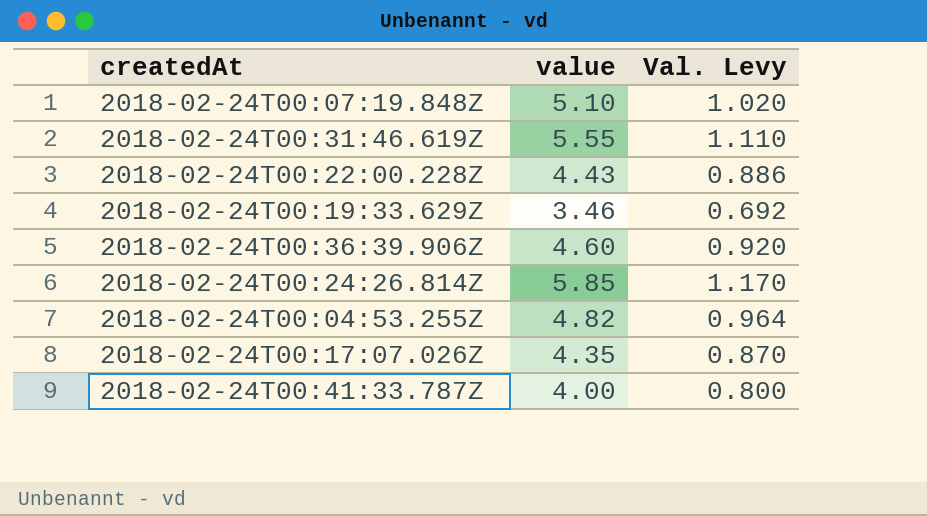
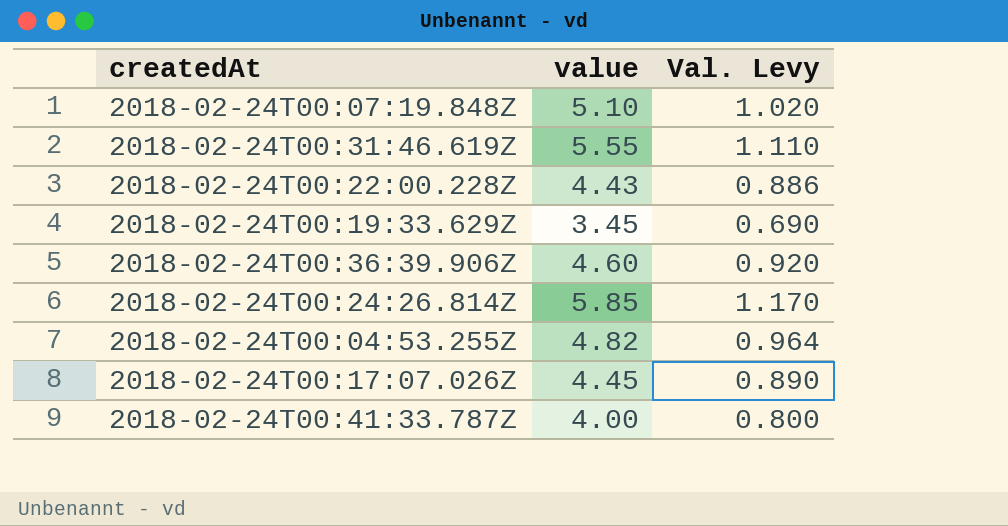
2018-02-24T00:19:33.629Z | value: 3.46 -> 3.45
2018-02-24T00:19:33.629Z | Val. Levy: 0.692 -> 0.690
2018-02-24T00:17:07.026Z | value: 4.35 -> 4.45
2018-02-24T00:17:07.026Z | Val. Levy: 0.870 -> 0.890

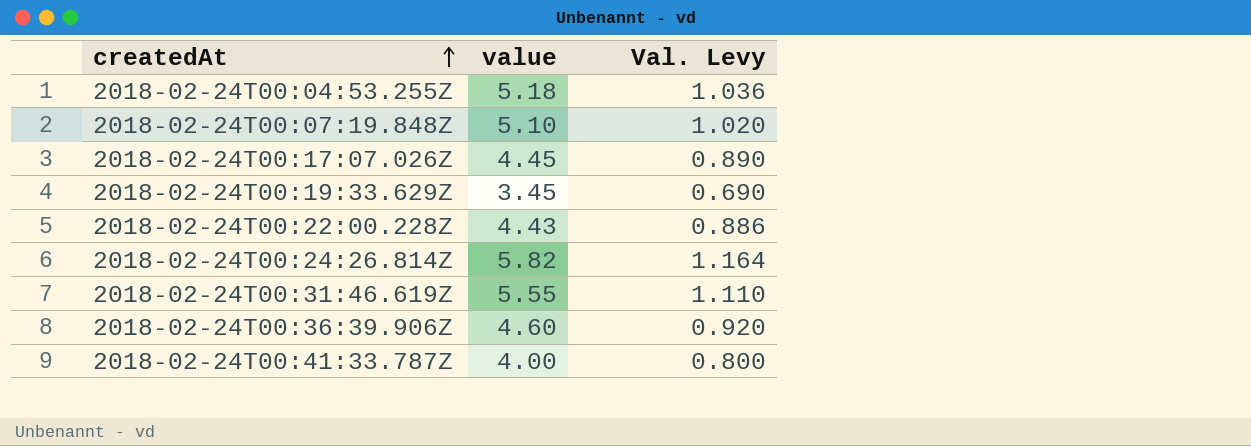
row order: none -> createdAt ascending
2018-02-24T00:04:53.255Z | value: 4.82 -> 5.18
2018-02-24T00:04:53.255Z | Val. Levy: 0.964 -> 1.036
2018-02-24T00:24:26.814Z | value: 5.85 -> 5.82
2018-02-24T00:24:26.814Z | Val. Levy: 1.170 -> 1.164

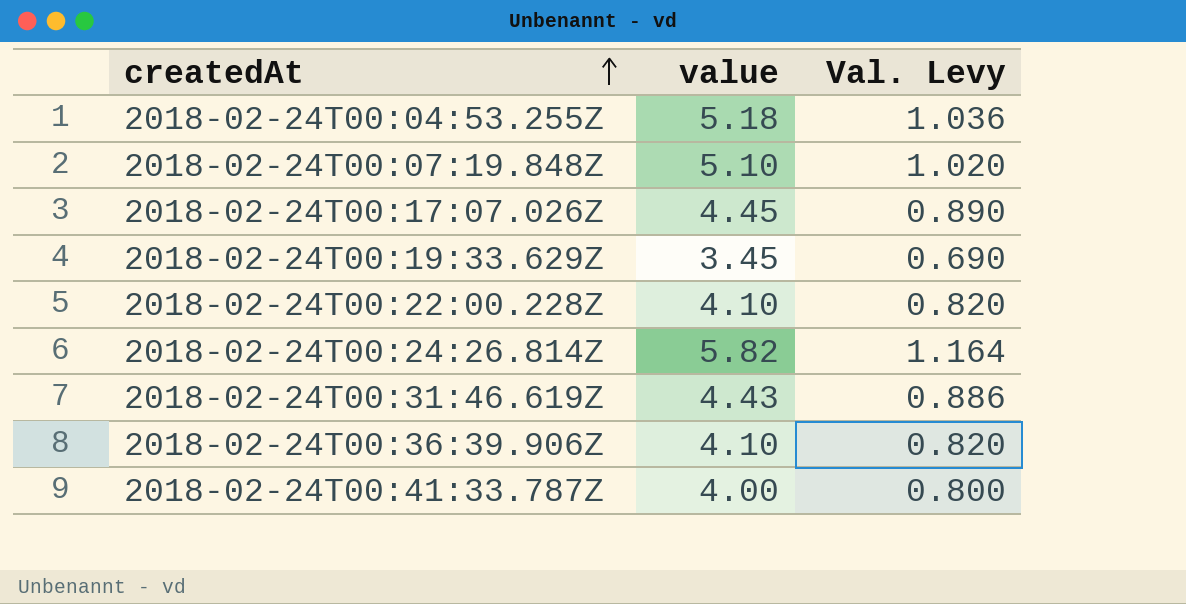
2018-02-24T00:22:00.228Z | value: 4.43 -> 4.10
2018-02-24T00:22:00.228Z | Val. Levy: 0.886 -> 0.820
2018-02-24T00:31:46.619Z | value: 5.55 -> 4.43
2018-02-24T00:31:46.619Z | Val. Levy: 1.110 -> 0.886
2018-02-24T00:36:39.906Z | value: 4.60 -> 4.10
2018-02-24T00:36:39.906Z | Val. Levy: 0.920 -> 0.820

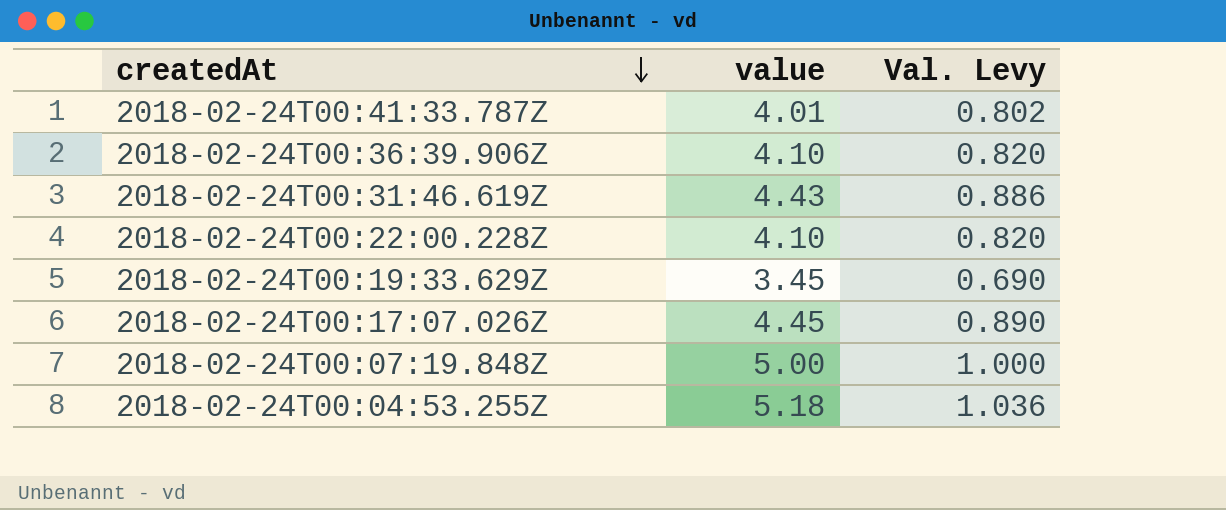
row order: createdAt ascending -> createdAt descending
row 2018-02-24T00:24:26.814Z: 5.82 | 1.164 -> none
2018-02-24T00:41:33.787Z | value: 4.00 -> 4.01
2018-02-24T00:41:33.787Z | Val. Levy: 0.800 -> 0.802
2018-02-24T00:07:19.848Z | value: 5.10 -> 5.00
2018-02-24T00:07:19.848Z | Val. Levy: 1.020 -> 1.000

